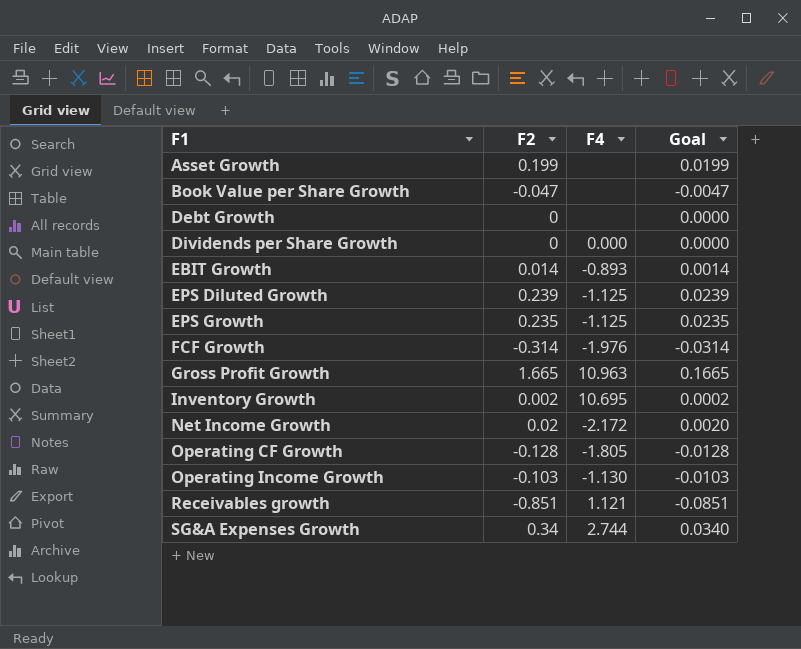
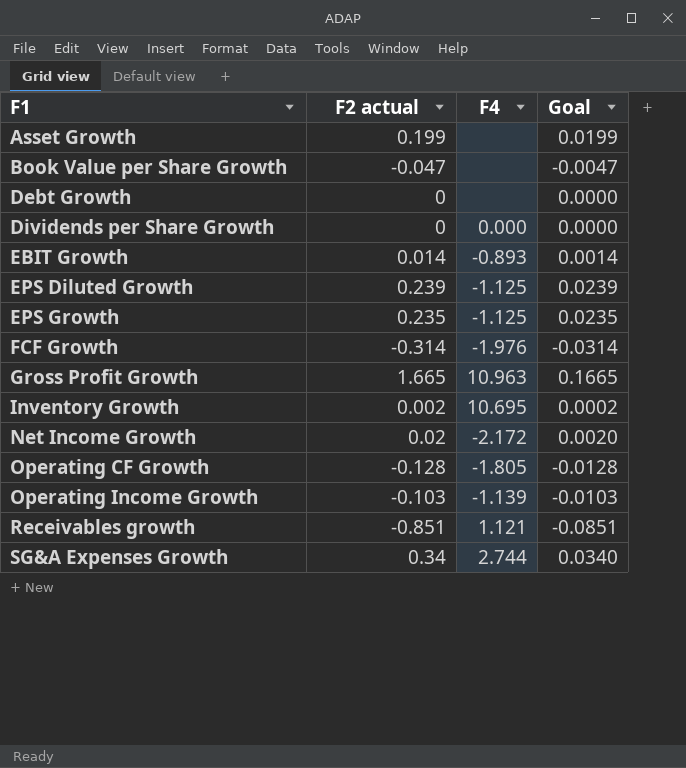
column name: F2 -> F2 actual
Operating Income Growth | F4: -1.130 -> -1.139

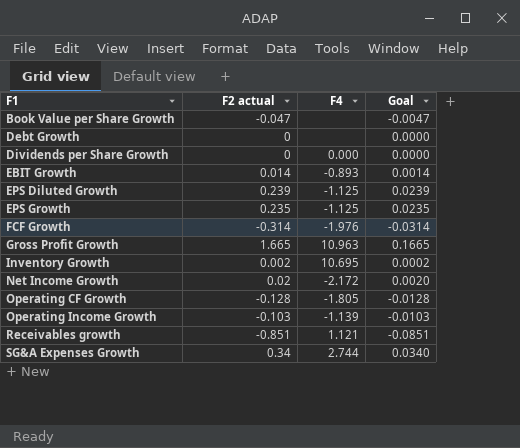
row Asset Growth: 0.199 | none | 0.0199 -> none

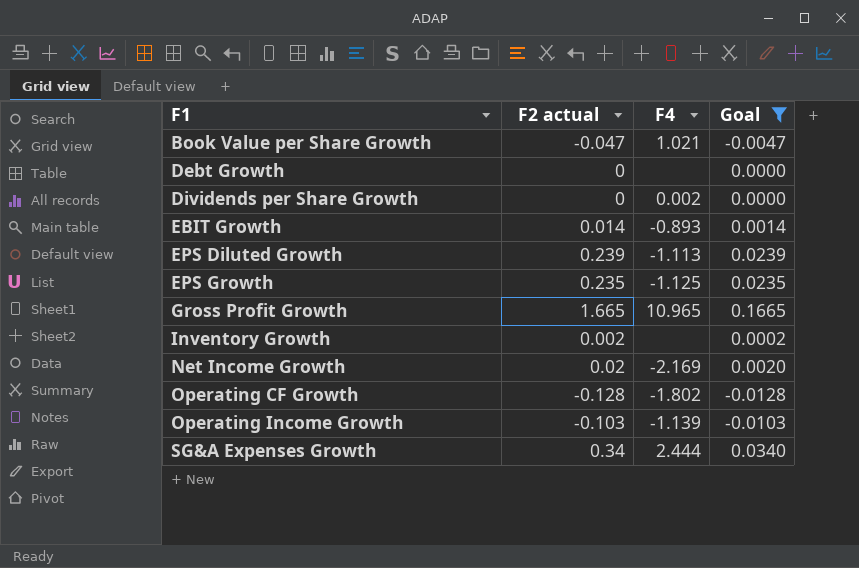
filter: none -> Goal >= -0.0128
Book Value per Share Growth | F4: none -> 1.021
Dividends per Share Growth | F4: 0.000 -> 0.002
EPS Diluted Growth | F4: -1.125 -> -1.113
Gross Profit Growth | F4: 10.963 -> 10.965
Inventory Growth | F4: 10.695 -> none
Net Income Growth | F4: -2.172 -> -2.169
Operating CF Growth | F4: -1.805 -> -1.802
SG&A Expenses Growth | F4: 2.744 -> 2.444

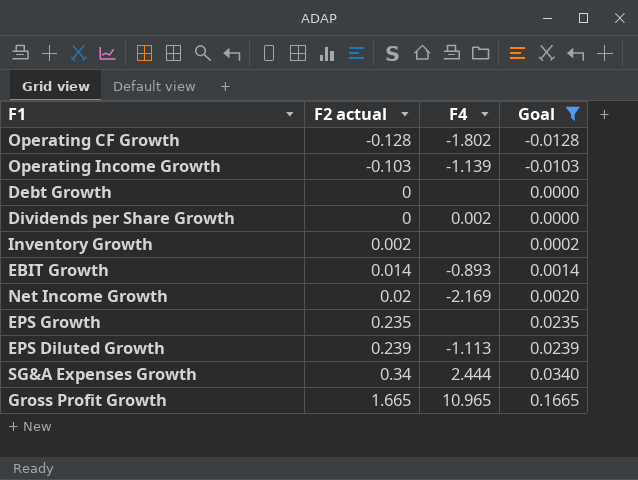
row order: F1 ascending -> F2 actual ascending
row Book Value per Share Growth: -0.047 | 1.021 | -0.0047 -> none
EPS Growth | F4: -1.125 -> none

